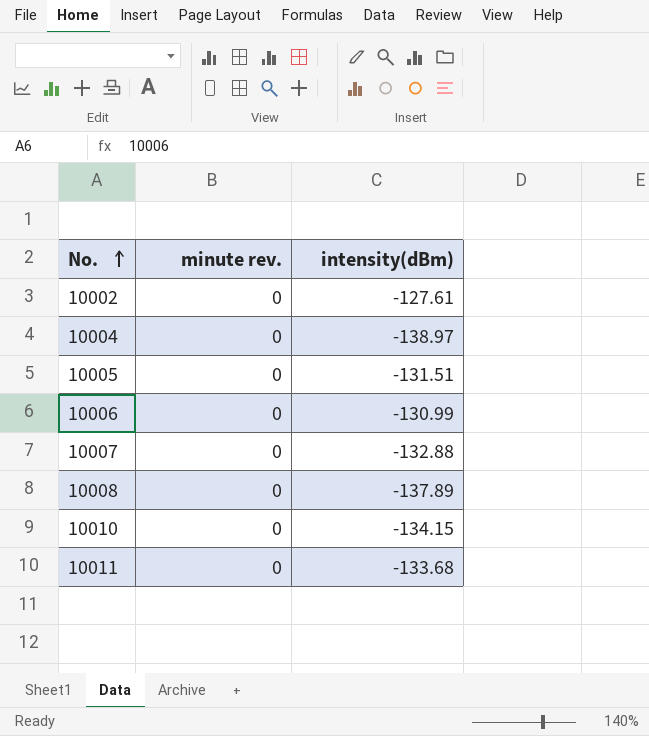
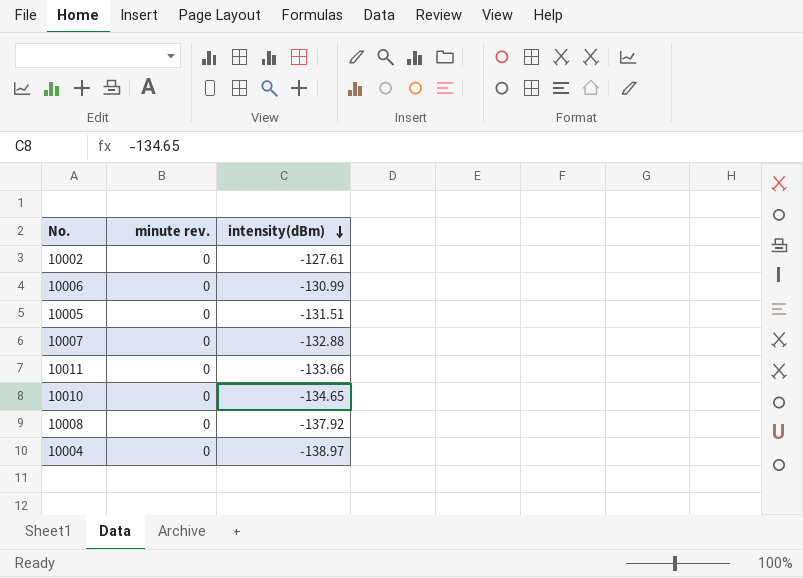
row order: No. ascending -> intensity(dBm) descending
10011 | intensity(dBm): -133.68 -> -133.66
10010 | intensity(dBm): -134.15 -> -134.65
10008 | intensity(dBm): -137.89 -> -137.92

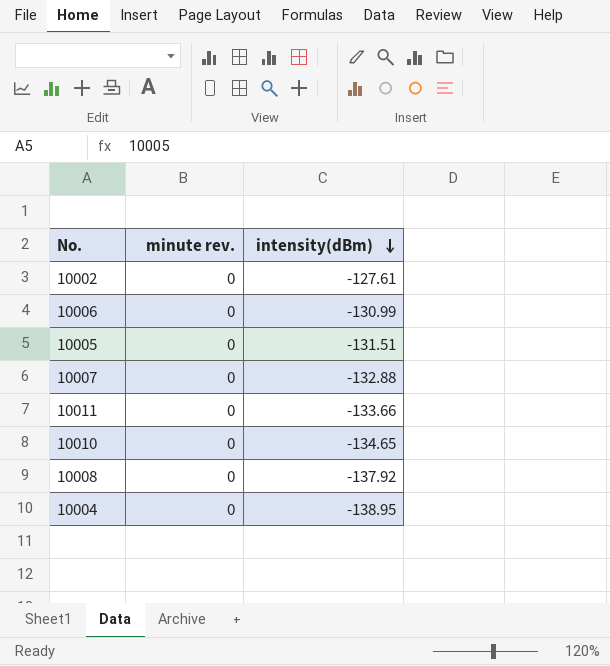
10004 | intensity(dBm): -138.97 -> -138.95

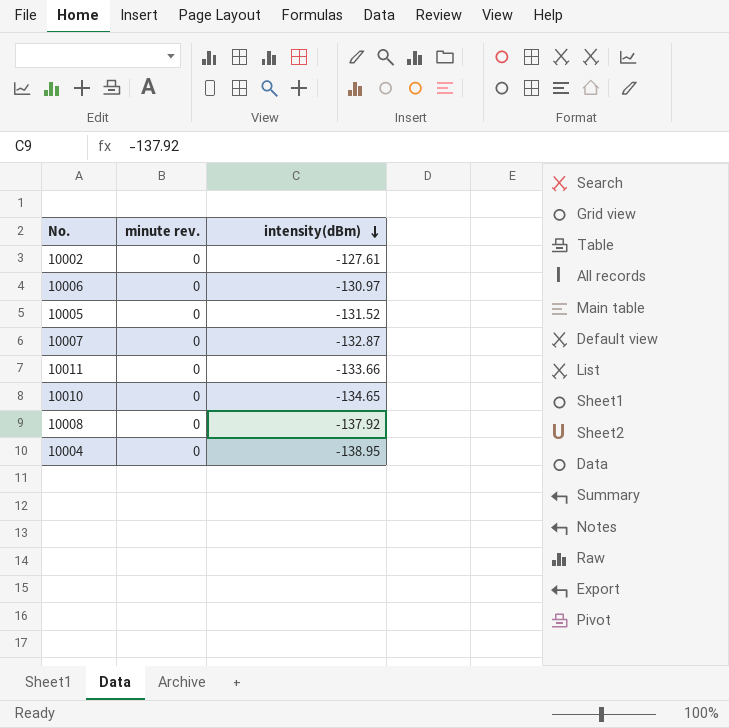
10006 | intensity(dBm): -130.99 -> -130.97
10005 | intensity(dBm): -131.51 -> -131.52
10007 | intensity(dBm): -132.88 -> -132.87

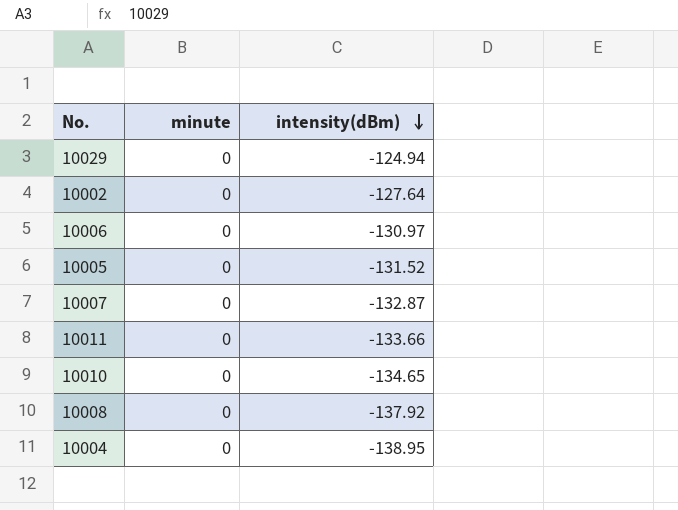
column name: minute rev. -> minute
row 10029: none -> 0 | -124.94
10002 | intensity(dBm): -127.61 -> -127.64

